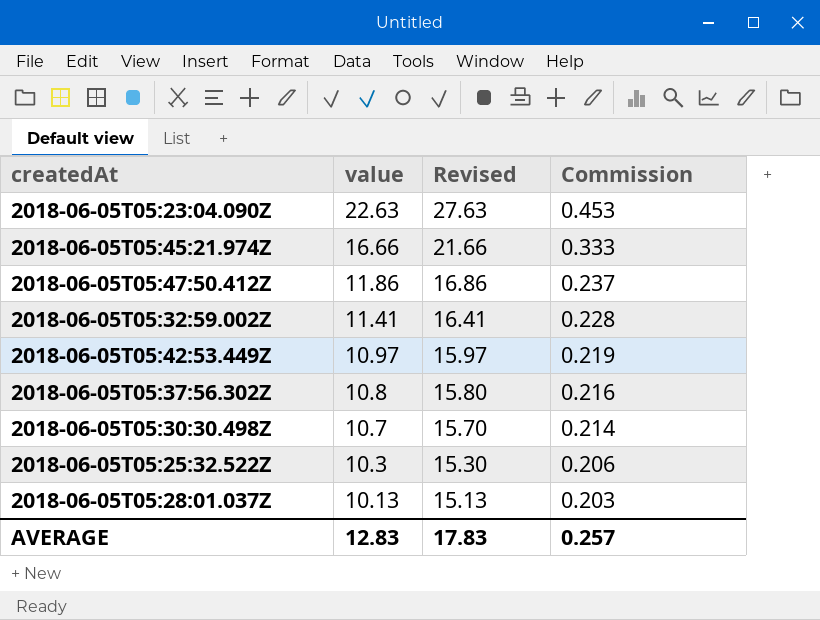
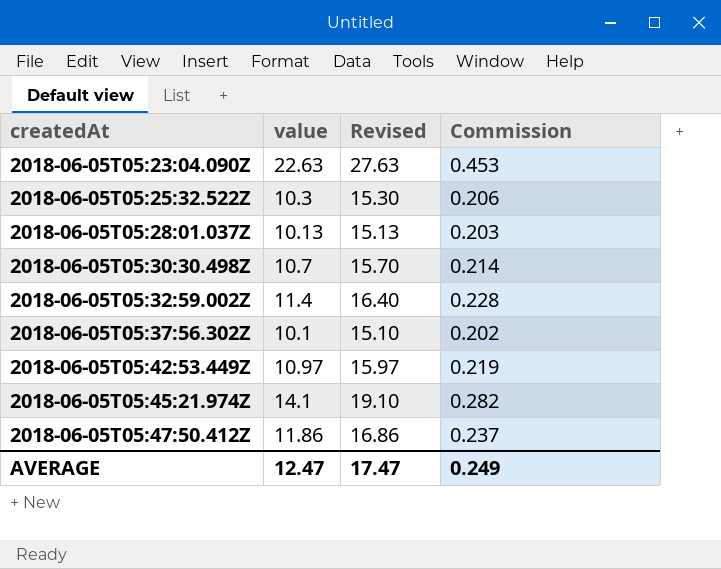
row order: value descending -> createdAt ascending
2018-06-05T05:32:59.002Z | value: 11.41 -> 11.4
2018-06-05T05:32:59.002Z | Revised: 16.41 -> 16.40
2018-06-05T05:37:56.302Z | value: 10.8 -> 10.1
2018-06-05T05:37:56.302Z | Revised: 15.80 -> 15.10
2018-06-05T05:37:56.302Z | Commission: 0.216 -> 0.202
2018-06-05T05:45:21.974Z | value: 16.66 -> 14.1
2018-06-05T05:45:21.974Z | Revised: 21.66 -> 19.10
2018-06-05T05:45:21.974Z | Commission: 0.333 -> 0.282
AVERAGE | value: 12.83 -> 12.47
AVERAGE | Revised: 17.83 -> 17.47
AVERAGE | Commission: 0.257 -> 0.249

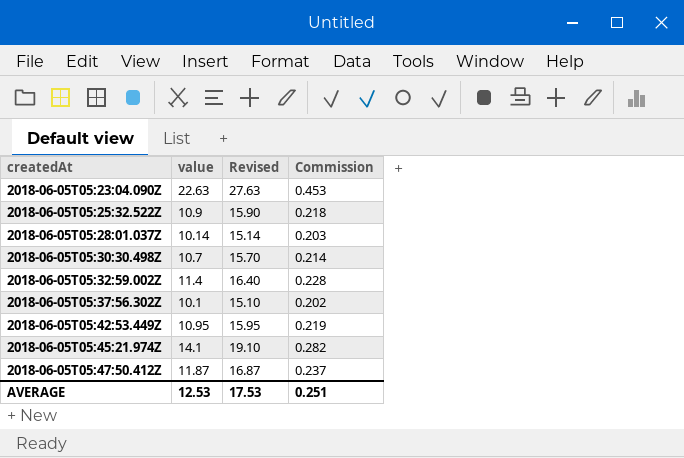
2018-06-05T05:25:32.522Z | value: 10.3 -> 10.9
2018-06-05T05:25:32.522Z | Revised: 15.30 -> 15.90
2018-06-05T05:25:32.522Z | Commission: 0.206 -> 0.218
2018-06-05T05:28:01.037Z | value: 10.13 -> 10.14
2018-06-05T05:28:01.037Z | Revised: 15.13 -> 15.14
2018-06-05T05:42:53.449Z | value: 10.97 -> 10.95
2018-06-05T05:42:53.449Z | Revised: 15.97 -> 15.95
2018-06-05T05:47:50.412Z | value: 11.86 -> 11.87
2018-06-05T05:47:50.412Z | Revised: 16.86 -> 16.87
AVERAGE | value: 12.47 -> 12.53
AVERAGE | Revised: 17.47 -> 17.53
AVERAGE | Commission: 0.249 -> 0.251

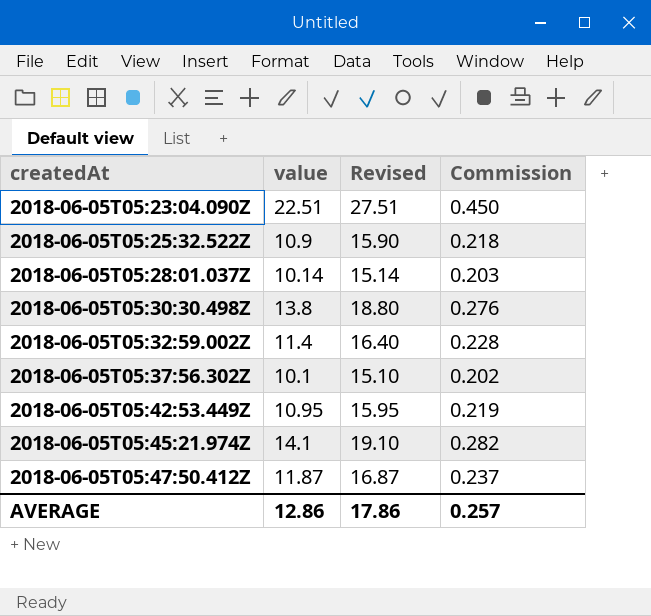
2018-06-05T05:23:04.090Z | value: 22.63 -> 22.51
2018-06-05T05:23:04.090Z | Revised: 27.63 -> 27.51
2018-06-05T05:23:04.090Z | Commission: 0.453 -> 0.450
2018-06-05T05:30:30.498Z | value: 10.7 -> 13.8
2018-06-05T05:30:30.498Z | Revised: 15.70 -> 18.80
2018-06-05T05:30:30.498Z | Commission: 0.214 -> 0.276
AVERAGE | value: 12.53 -> 12.86
AVERAGE | Revised: 17.53 -> 17.86
AVERAGE | Commission: 0.251 -> 0.257

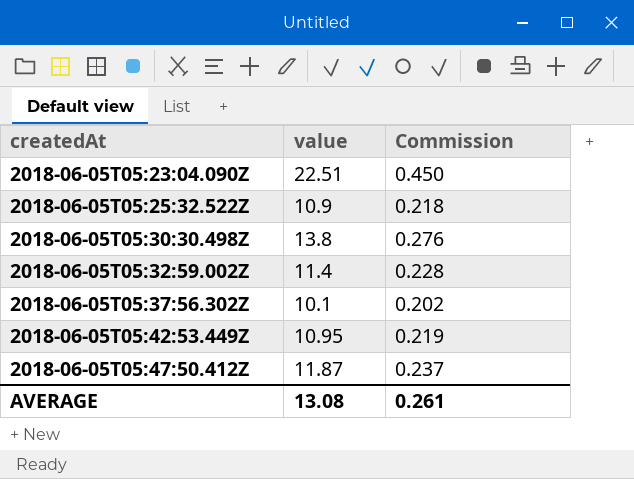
column Revised | formula: [value] + 5 -> none
row 2018-06-05T05:28:01.037Z: 10.14 | 15.14 | 0.203 -> none
row 2018-06-05T05:45:21.974Z: 14.1 | 19.10 | 0.282 -> none
AVERAGE | value: 12.86 -> 13.08
AVERAGE | Commission: 0.257 -> 0.261

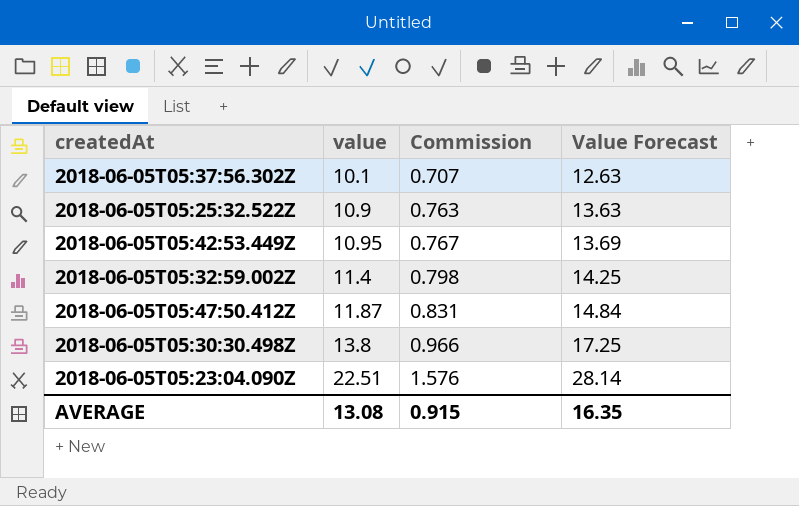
row order: createdAt ascending -> value ascending
column Commission | formula: [value] * 0.02 -> [value] * 0.07
column Value Forecast | formula: none -> [value] * 1.25
AVERAGE | Commission: 0.261 -> 0.915

